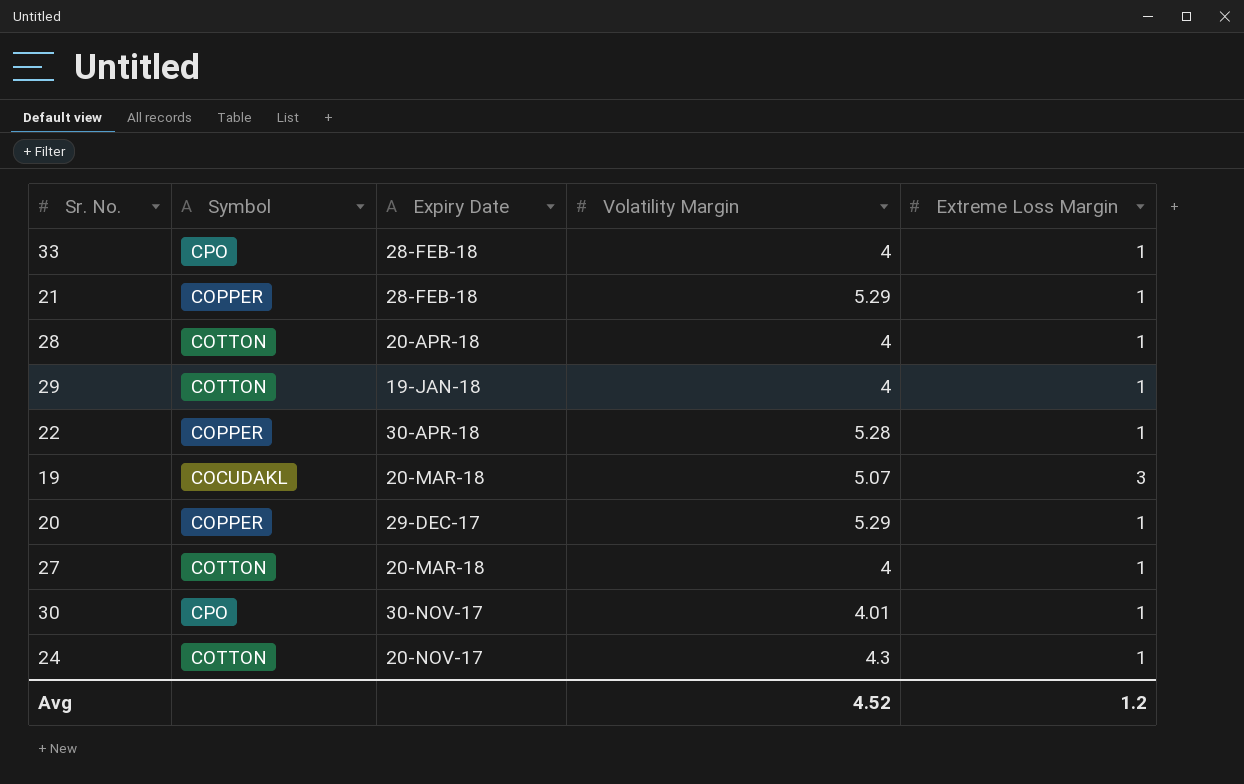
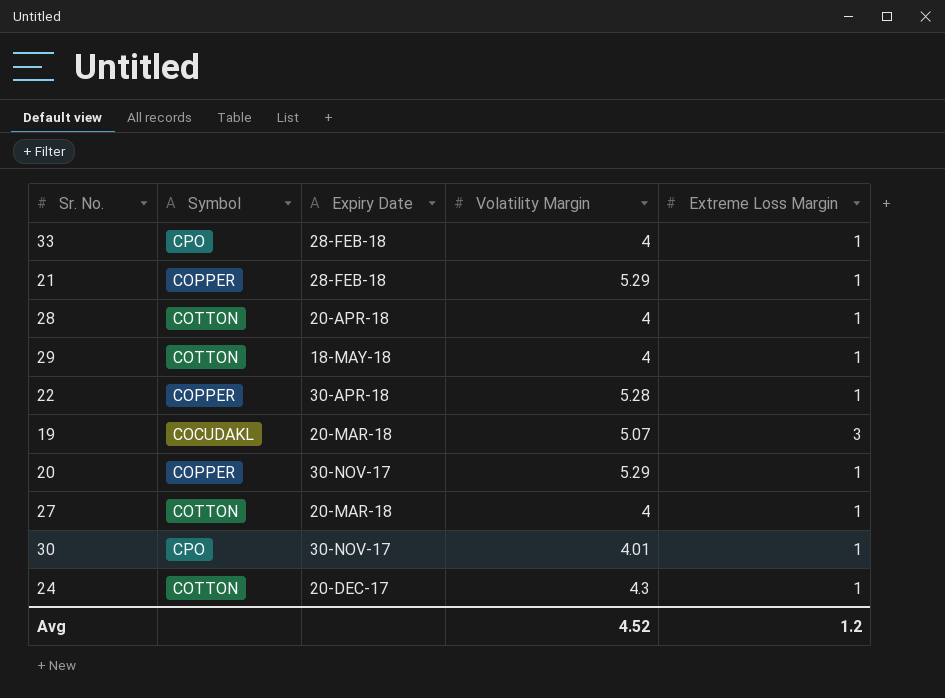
29 | Expiry Date: 19-JAN-18 -> 18-MAY-18
20 | Expiry Date: 29-DEC-17 -> 30-NOV-17
24 | Expiry Date: 20-NOV-17 -> 20-DEC-17

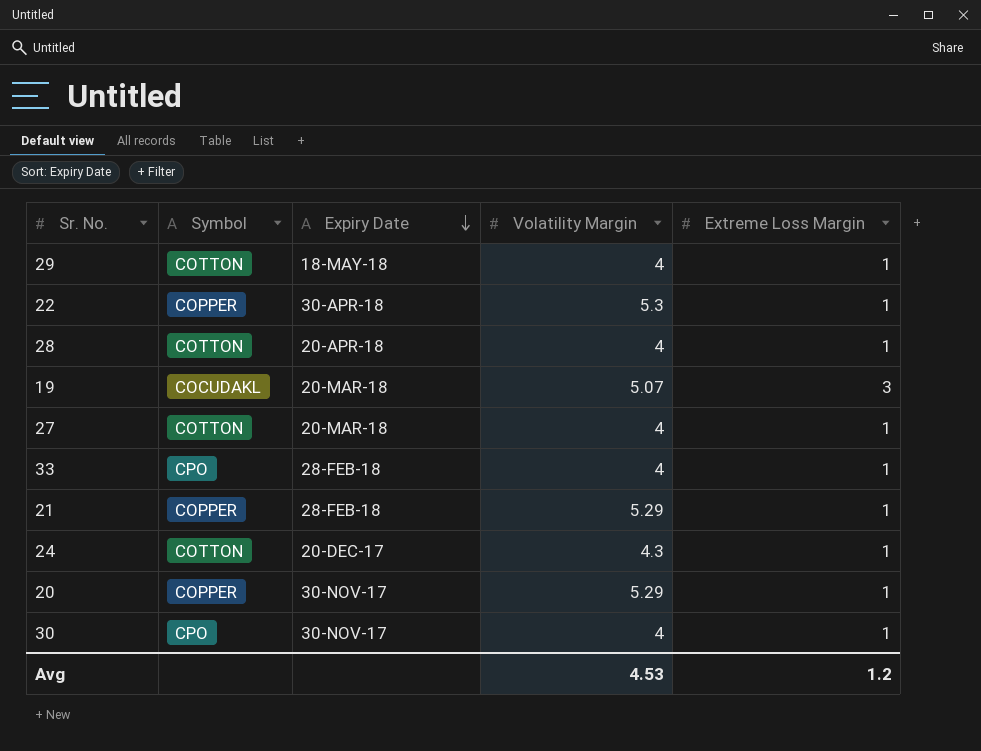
row order: none -> Expiry Date descending
22 | Volatility Margin: 5.28 -> 5.3
30 | Volatility Margin: 4.01 -> 4
Avg | Volatility Margin: 4.52 -> 4.53

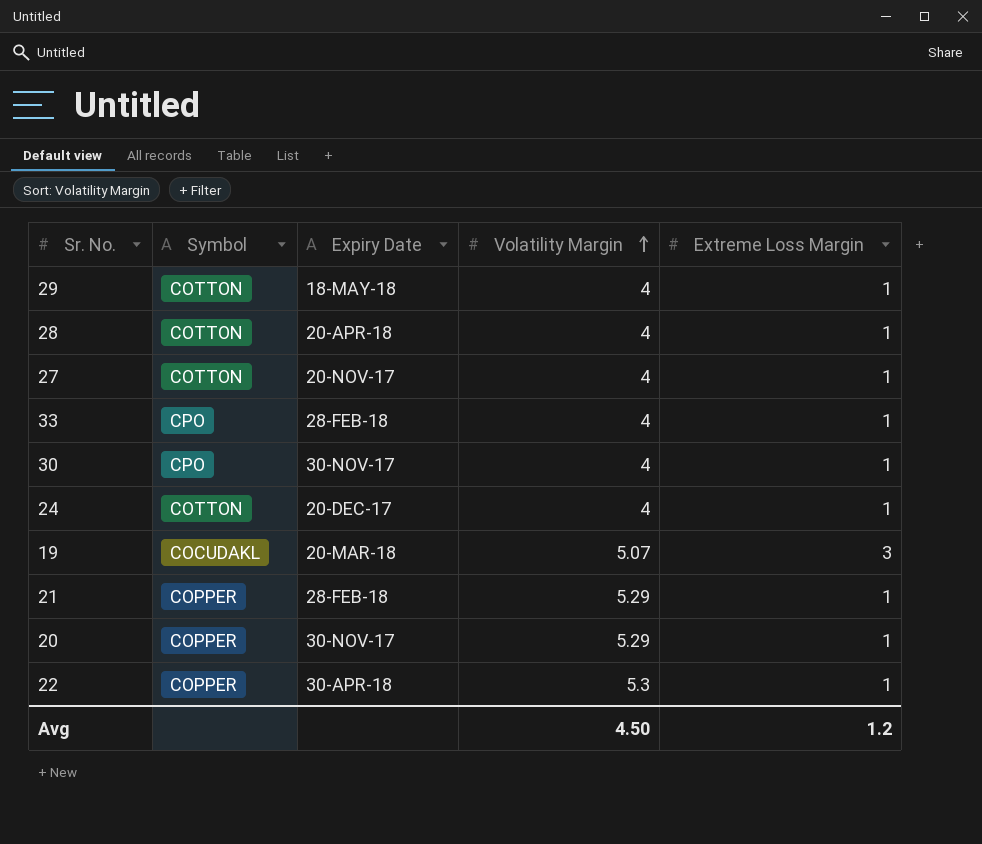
row order: Expiry Date descending -> Volatility Margin ascending
27 | Expiry Date: 20-MAR-18 -> 20-NOV-17
24 | Volatility Margin: 4.3 -> 4
Avg | Volatility Margin: 4.53 -> 4.50

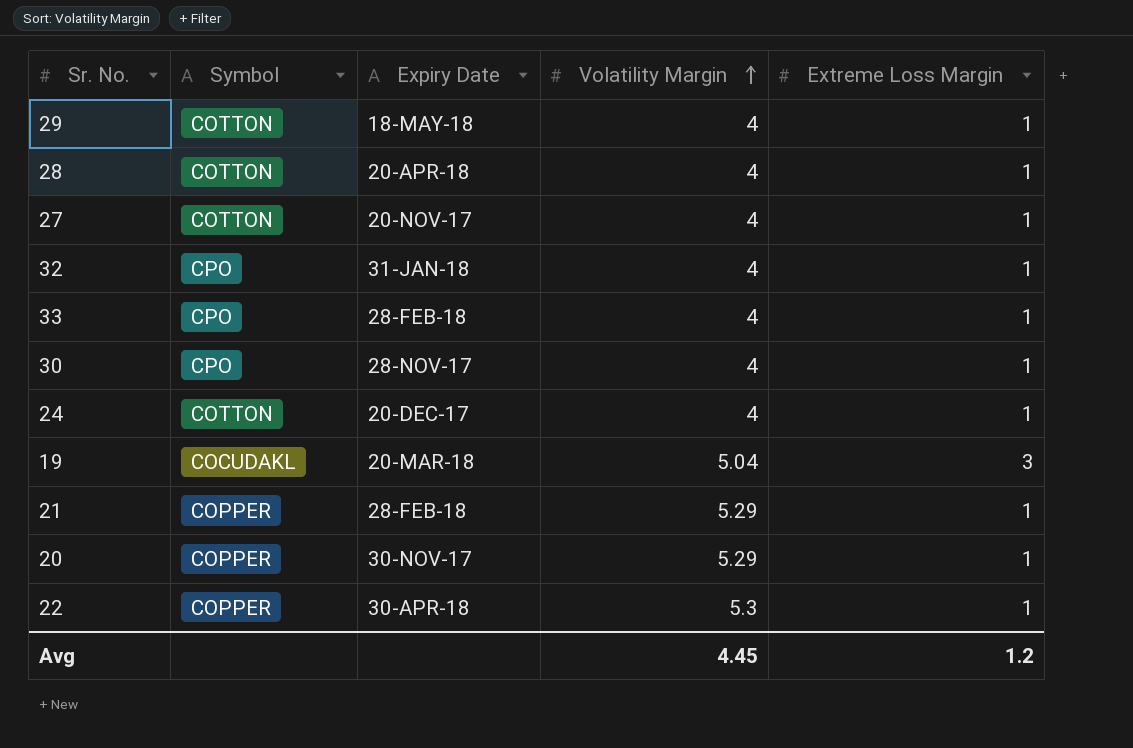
row 32: none -> CPO | 31-JAN-18 | 4 | 1
30 | Expiry Date: 30-NOV-17 -> 28-NOV-17
19 | Volatility Margin: 5.07 -> 5.04
Avg | Volatility Margin: 4.50 -> 4.45

